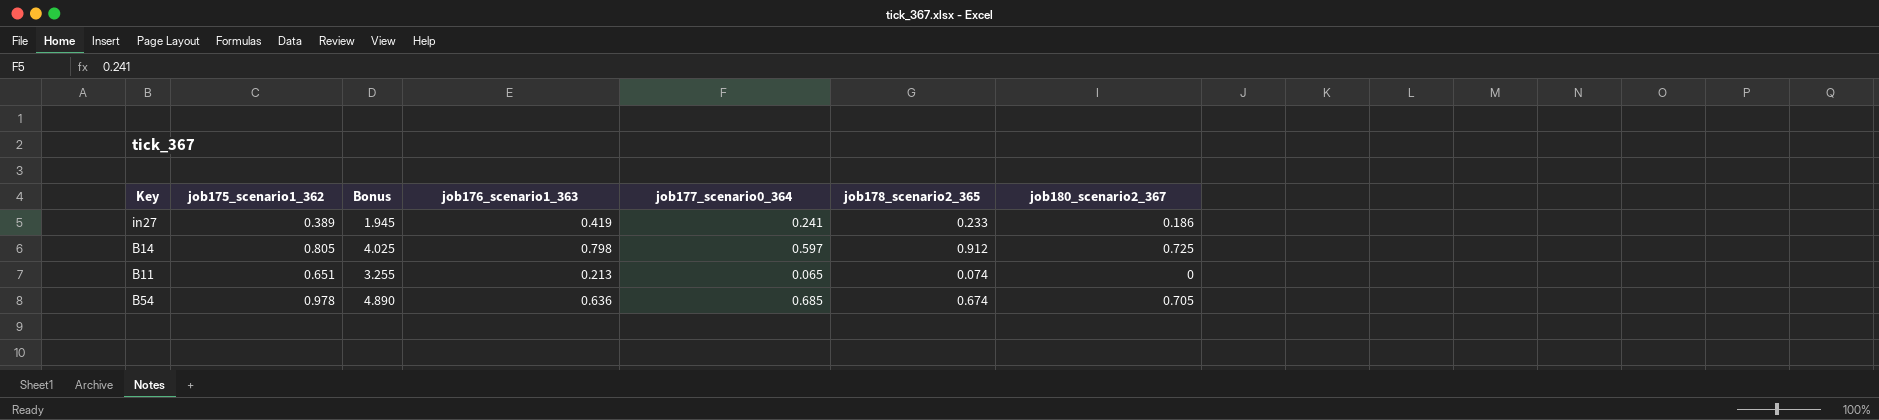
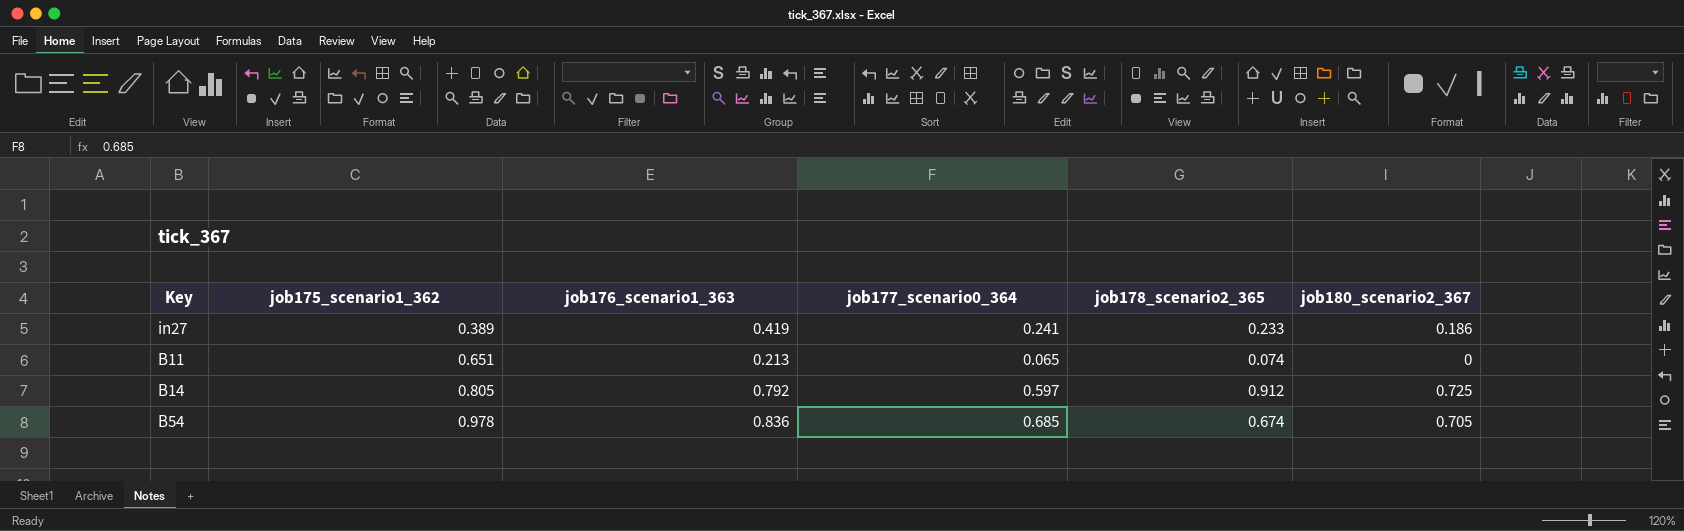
row order: none -> job175_scenario1_362 ascending
column Bonus | formula: [job175_scenario1_362] * 5 -> none
B14 | job176_scenario1_363: 0.798 -> 0.792
B54 | job176_scenario1_363: 0.636 -> 0.836

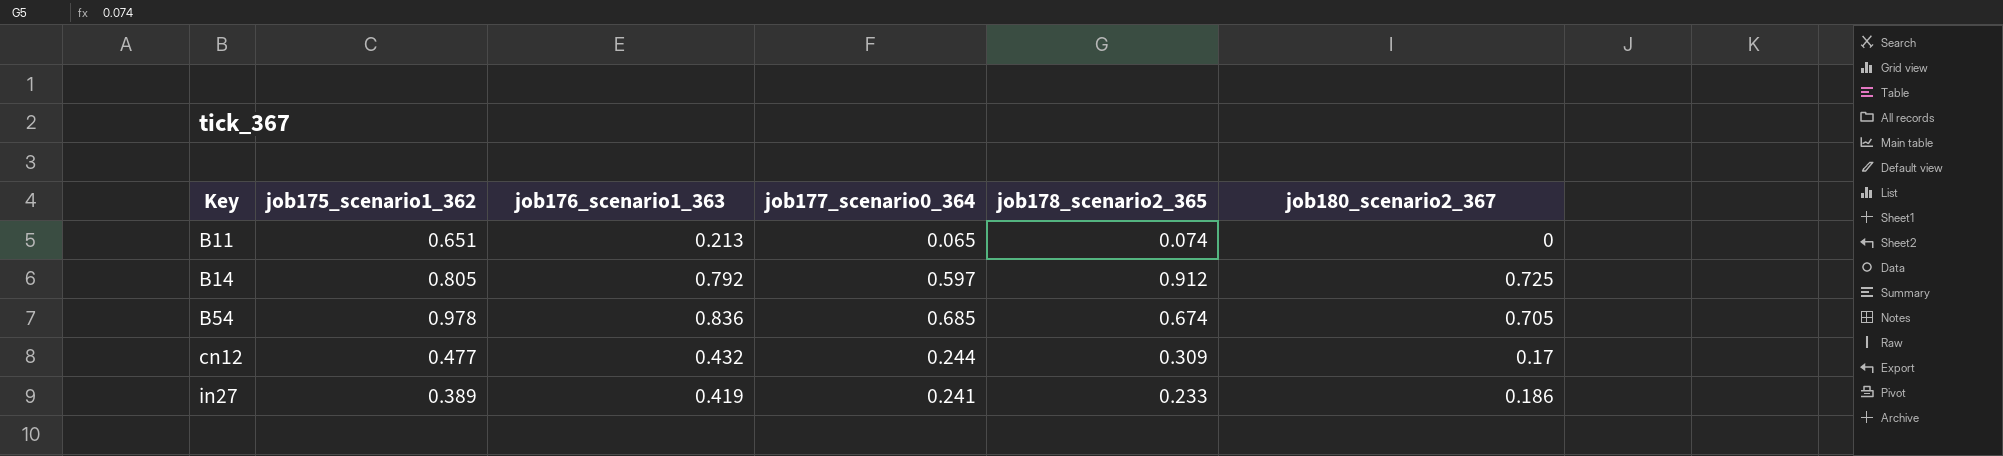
row order: job175_scenario1_362 ascending -> Key ascending
row cn12: none -> 0.477 | 0.432 | 0.244 | 0.309 | 0.17

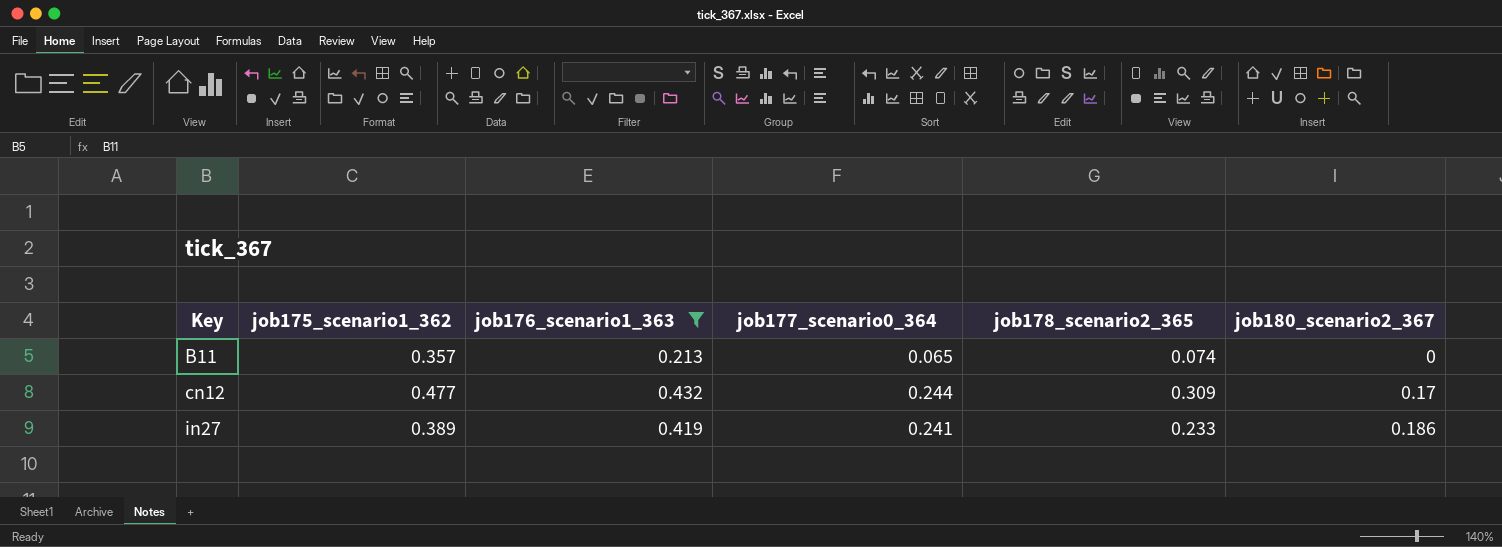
filter: none -> job176_scenario1_363 <= 0.432
B11 | job175_scenario1_362: 0.651 -> 0.357

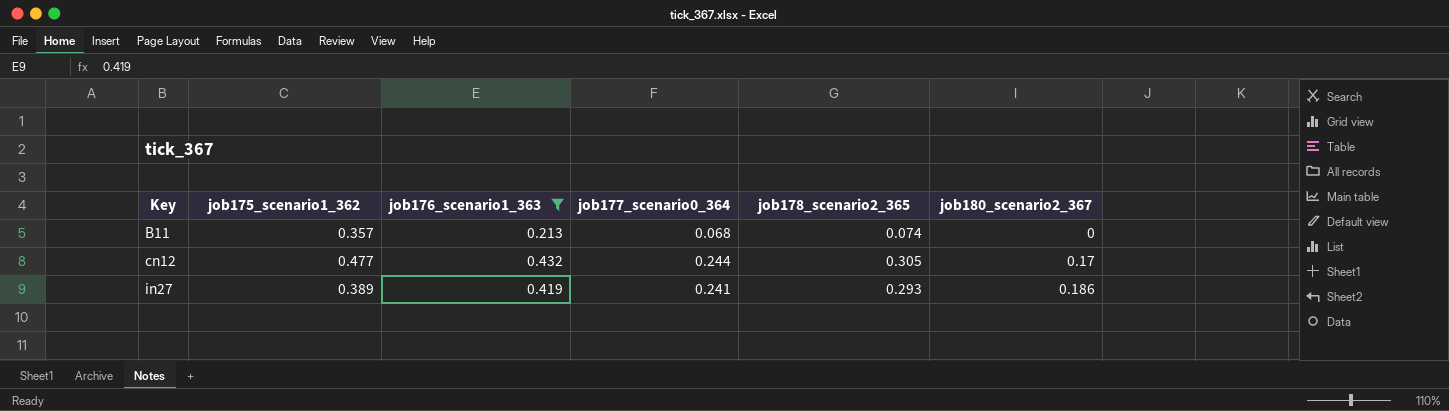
B11 | job177_scenario0_364: 0.065 -> 0.068
cn12 | job178_scenario2_365: 0.309 -> 0.305
in27 | job178_scenario2_365: 0.233 -> 0.293

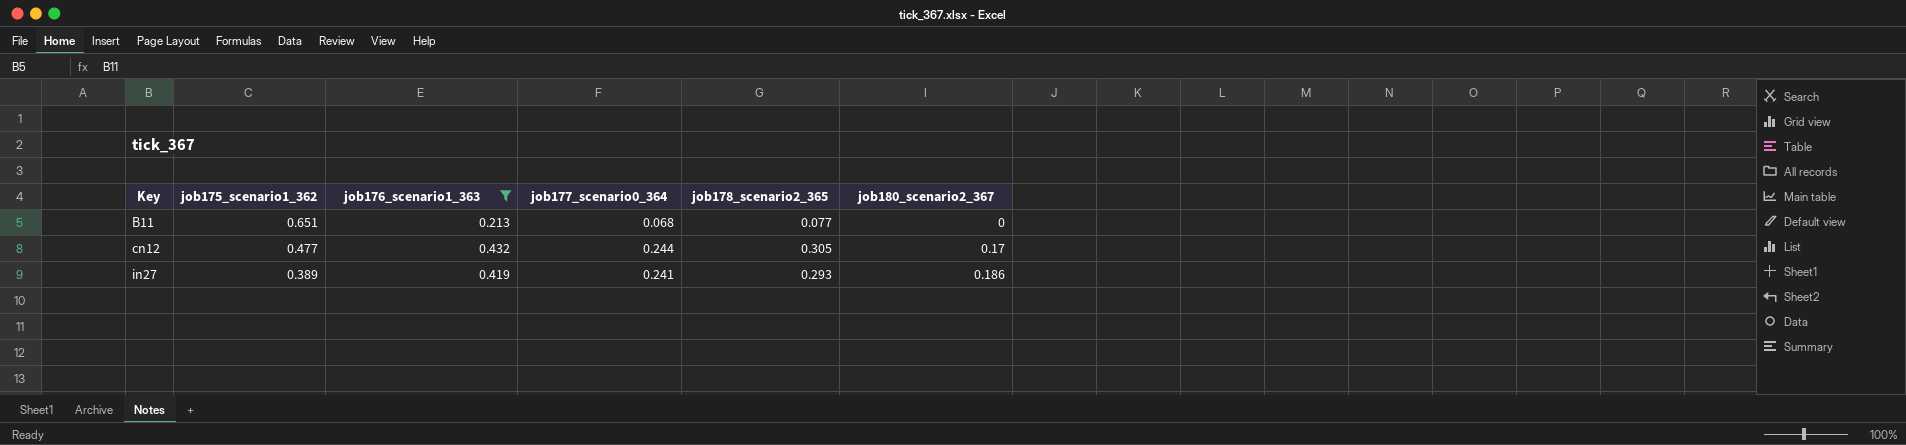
B11 | job175_scenario1_362: 0.357 -> 0.651
B11 | job178_scenario2_365: 0.074 -> 0.077

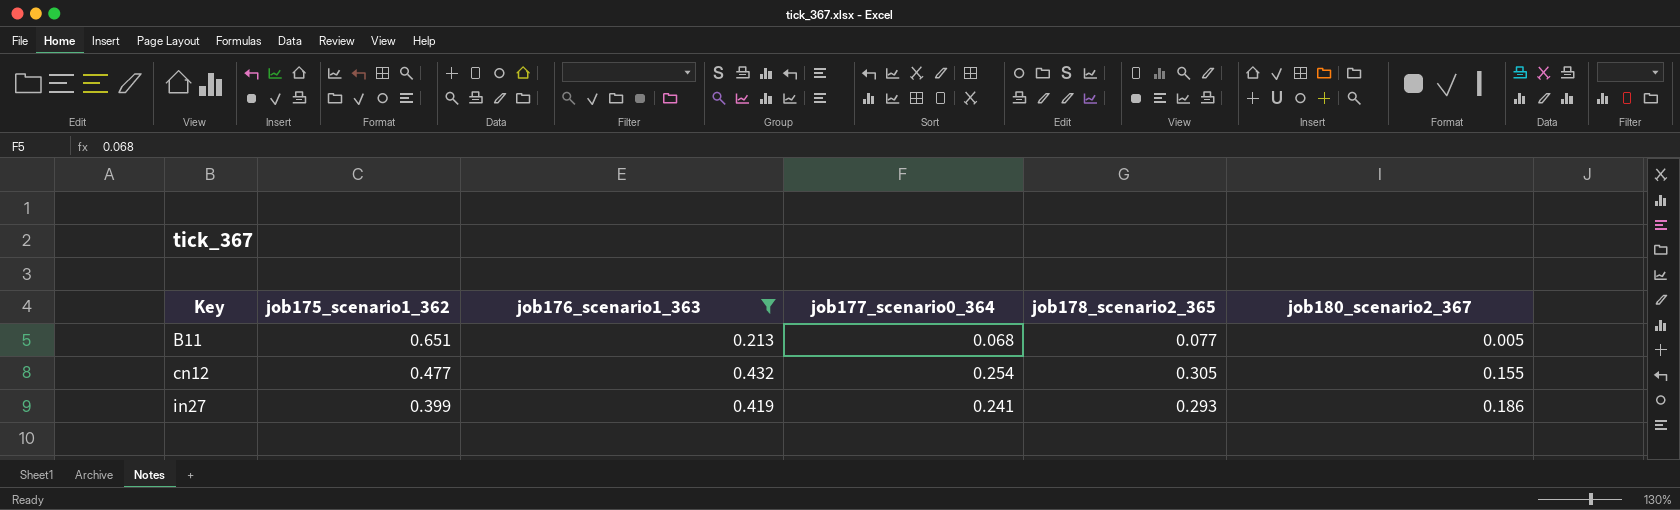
B11 | job180_scenario2_367: 0 -> 0.005
cn12 | job177_scenario0_364: 0.244 -> 0.254
cn12 | job180_scenario2_367: 0.17 -> 0.155
in27 | job175_scenario1_362: 0.389 -> 0.399

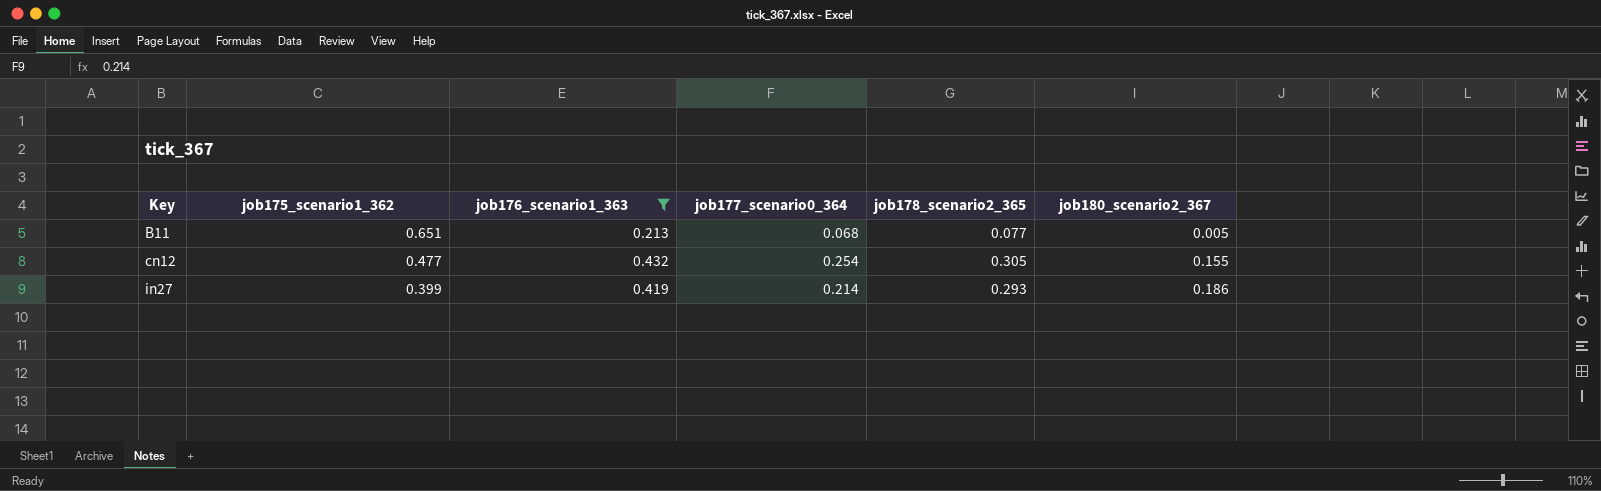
in27 | job177_scenario0_364: 0.241 -> 0.214

